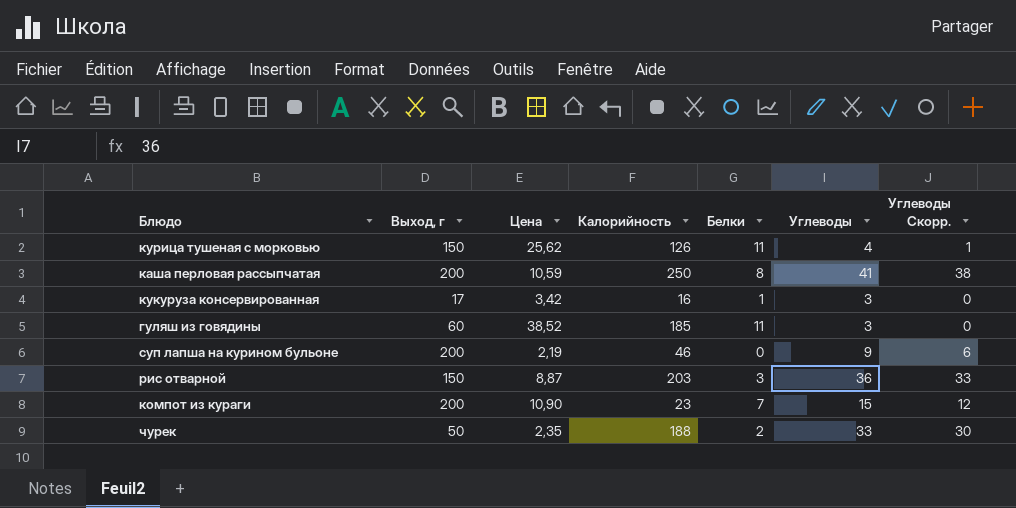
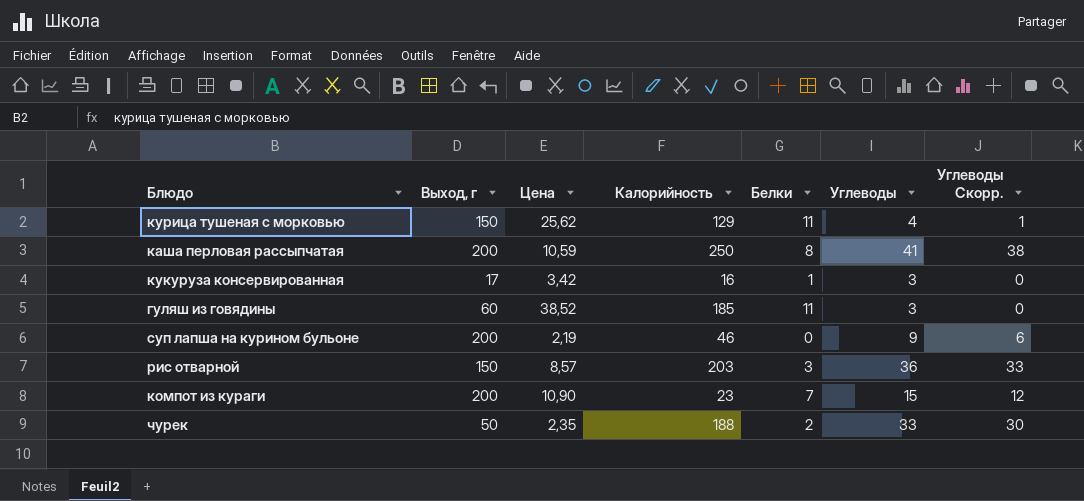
курица тушеная с морковью | Калорийность: 126 -> 129
рис отварной | Цена: 8,87 -> 8,57

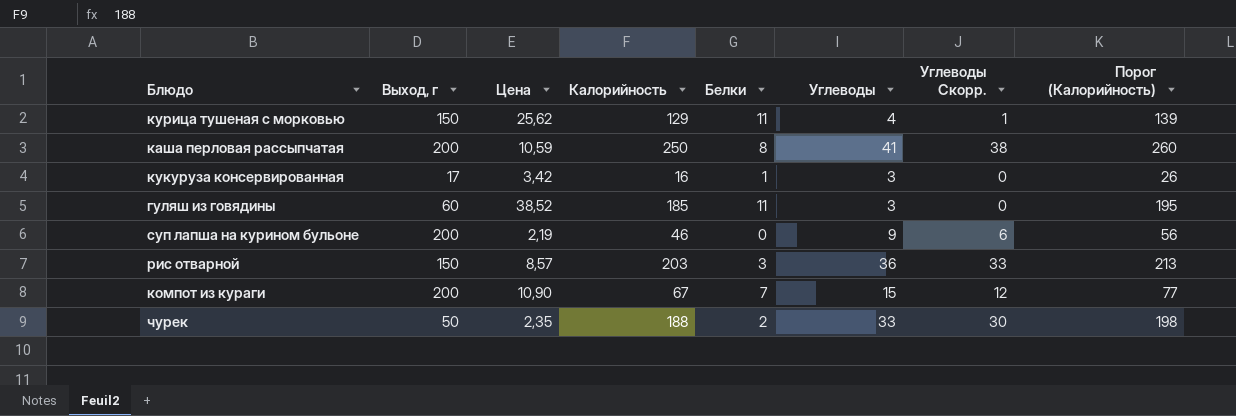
column Порог (Калорийность) | formula: none -> [Калорийность] + 10
компот из кураги | Калорийность: 23 -> 67

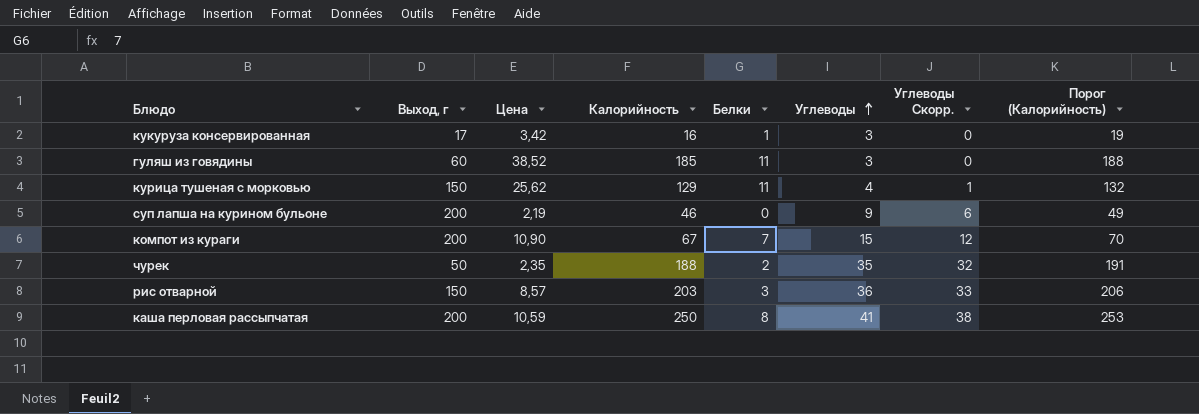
row order: none -> Углеводы ascending
column Порог (Калорийность) | formula: [Калорийность] + 10 -> [Калорийность] + 3
чурек | Углеводы: 33 -> 35
чурек | Углеводы Скорр.: 30 -> 32

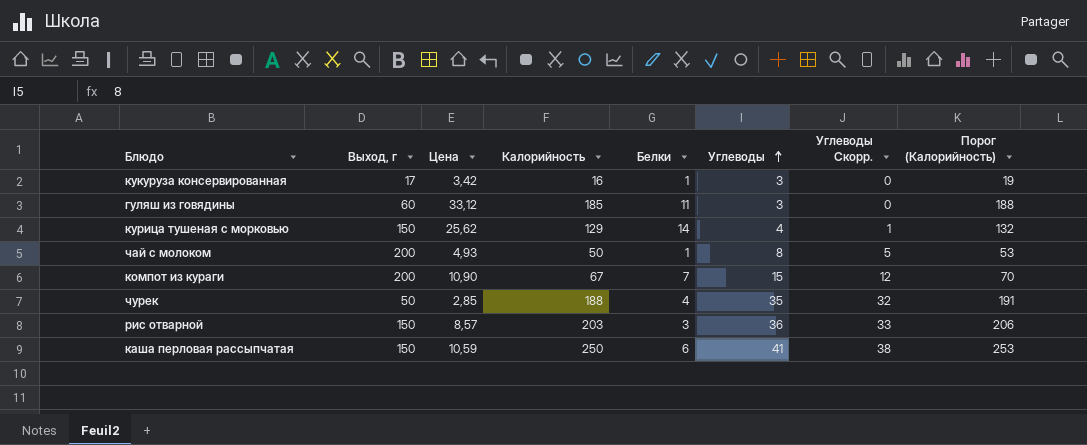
row суп лапша на курином бульоне: 200 | 2,19 | 46 | 0 | 9 | 6 | 49 -> none
гуляш из говядины | Цена: 38,52 -> 33,12
курица тушеная с морковью | Белки: 11 -> 14
row чай с молоком: none -> 200 | 4,93 | 50 | 1 | 8 | 5 | 53
чурек | Цена: 2,35 -> 2,85
чурек | Белки: 2 -> 4
каша перловая рассыпчатая | Выход, г: 200 -> 150
каша перловая рассыпчатая | Белки: 8 -> 6

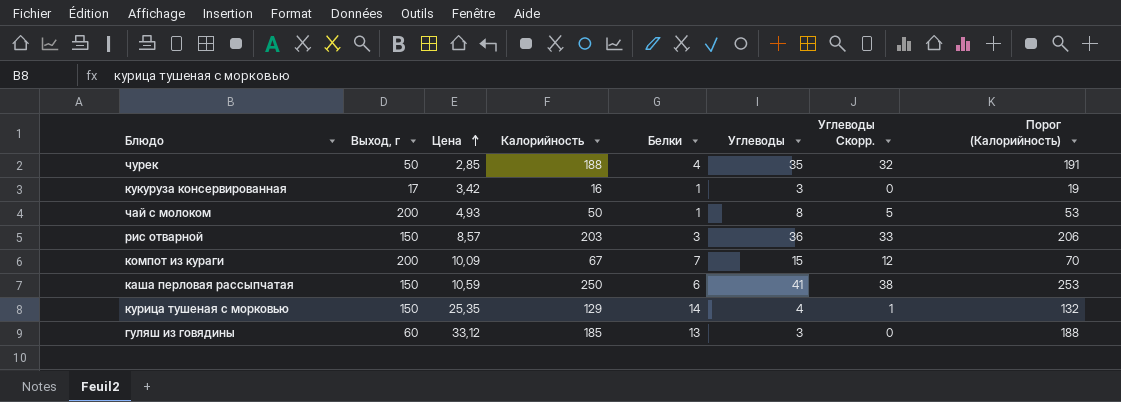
row order: Углеводы ascending -> Цена ascending
компот из кураги | Цена: 10,90 -> 10,09
курица тушеная с морковью | Цена: 25,62 -> 25,35
гуляш из говядины | Белки: 11 -> 13

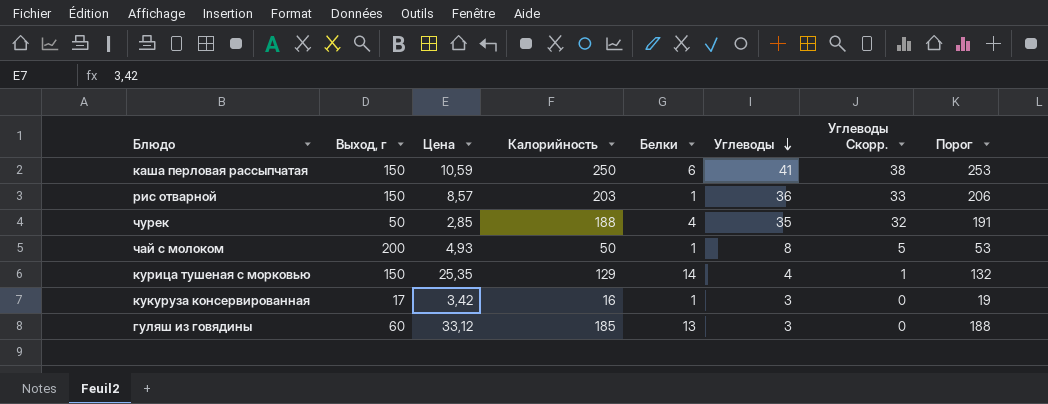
row order: Цена ascending -> Углеводы descending
column name: Порог (Калорийность) -> Порог
row компот из кураги: 200 | 10,09 | 67 | 7 | 15 | 12 | 70 -> none
рис отварной | Белки: 3 -> 1

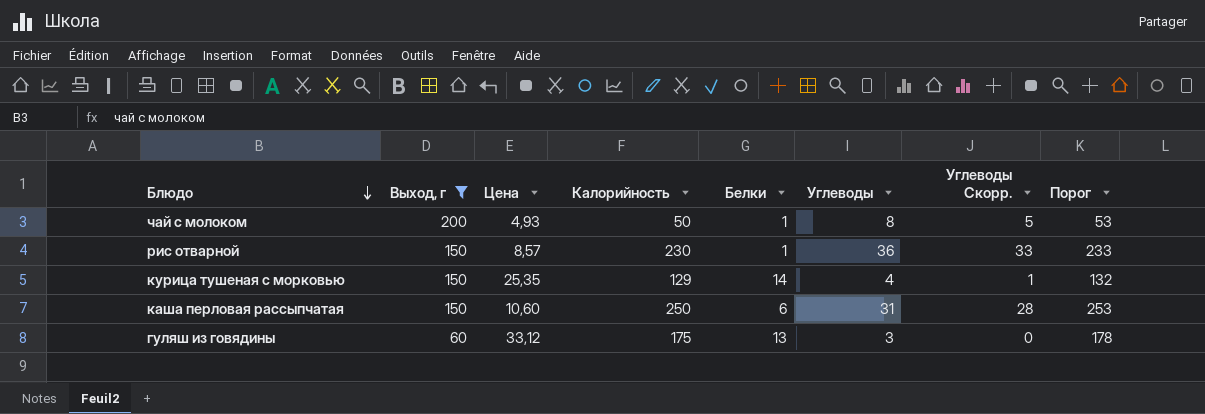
filter: none -> Выход, г >= 60
row order: Углеводы descending -> Блюдо descending
рис отварной | Калорийность: 203 -> 230
рис отварной | Порог: 206 -> 233
каша перловая рассыпчатая | Цена: 10,59 -> 10,60
каша перловая рассыпчатая | Углеводы: 41 -> 31
каша перловая рассыпчатая | Углеводы Скорр.: 38 -> 28
гуляш из говядины | Калорийность: 185 -> 175
гуляш из говядины | Порог: 188 -> 178

